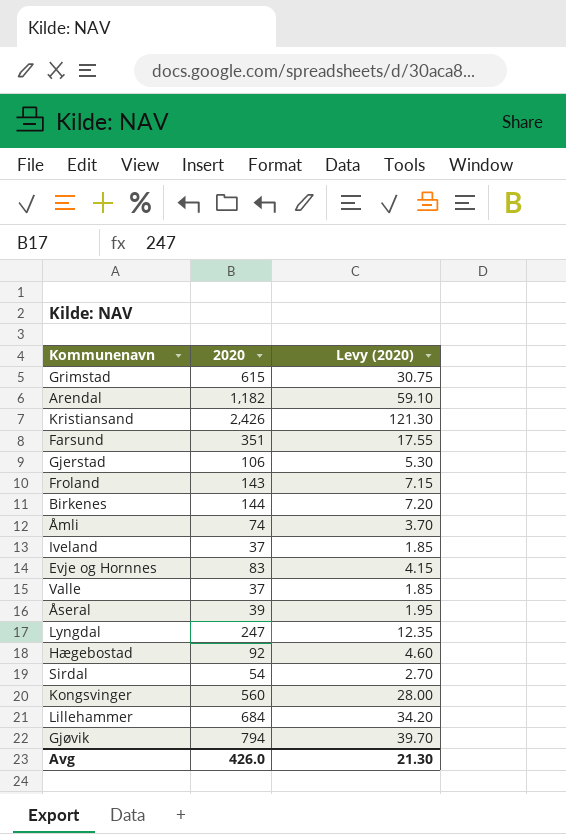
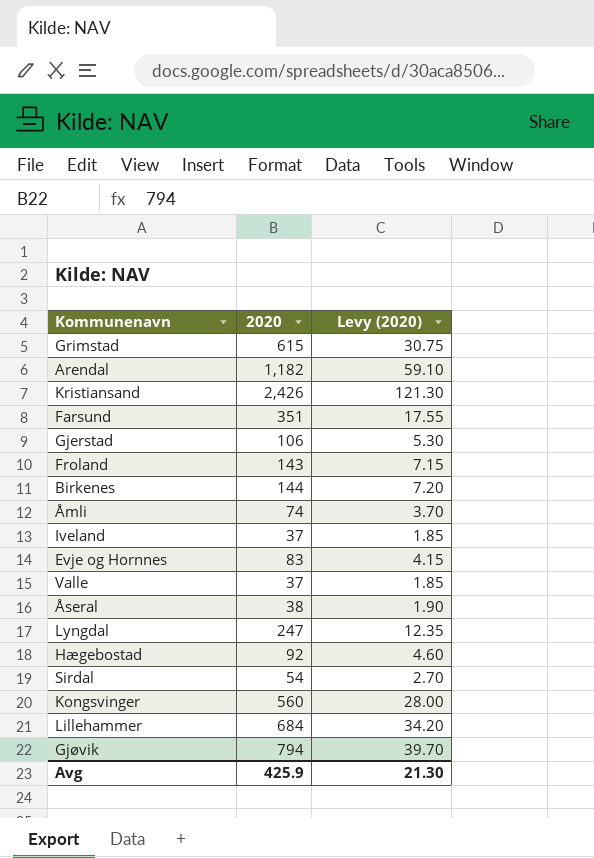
Åseral | 2020: 39 -> 38
Åseral | Levy (2020): 1.95 -> 1.90
Avg | 2020: 426.0 -> 425.9

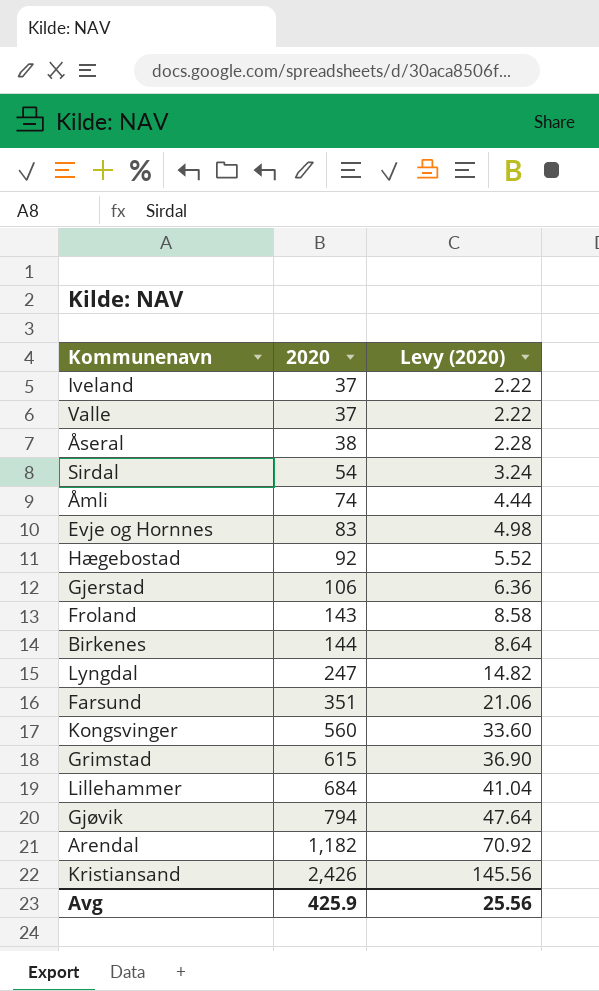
row order: none -> 2020 ascending
column Levy (2020) | formula: [2020] * 0.05 -> [2020] * 0.06
Avg | Levy (2020): 21.30 -> 25.56

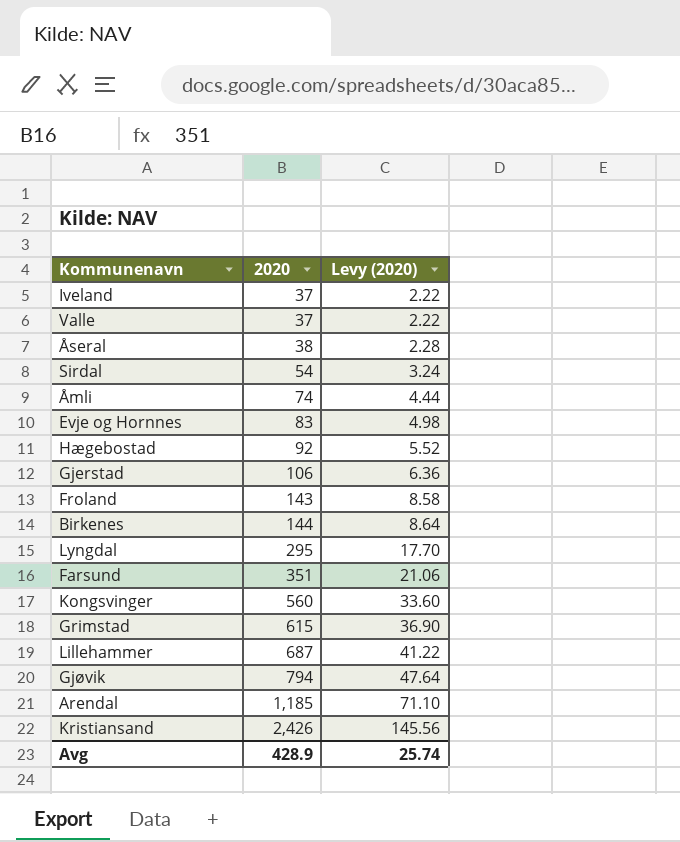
Lyngdal | 2020: 247 -> 295
Lyngdal | Levy (2020): 14.82 -> 17.70
Lillehammer | 2020: 684 -> 687
Lillehammer | Levy (2020): 41.04 -> 41.22
Arendal | 2020: 1,182 -> 1,185
Arendal | Levy (2020): 70.92 -> 71.10
Avg | 2020: 425.9 -> 428.9
Avg | Levy (2020): 25.56 -> 25.74

